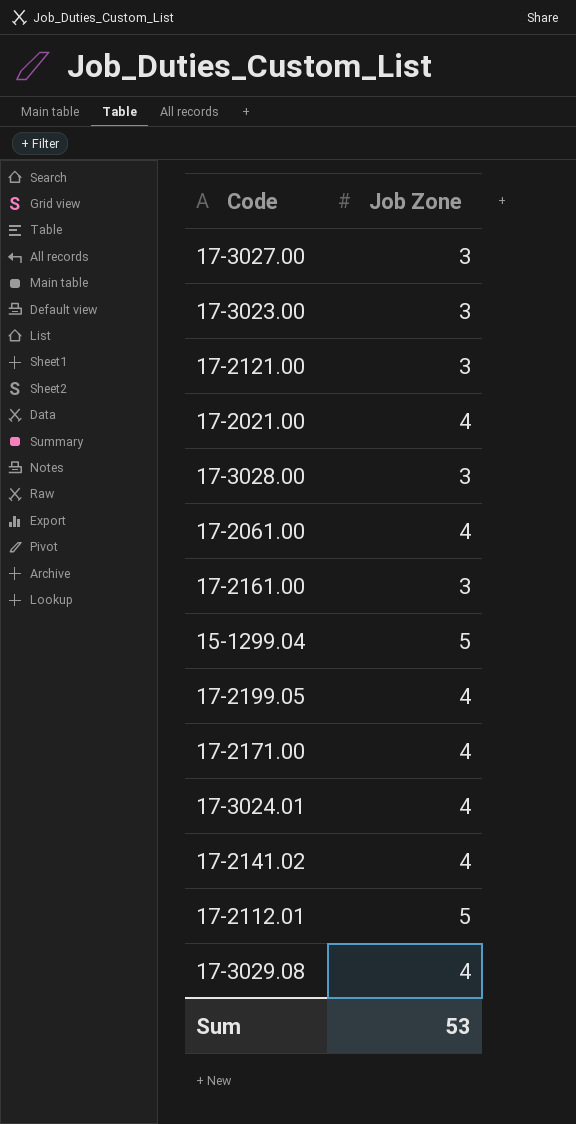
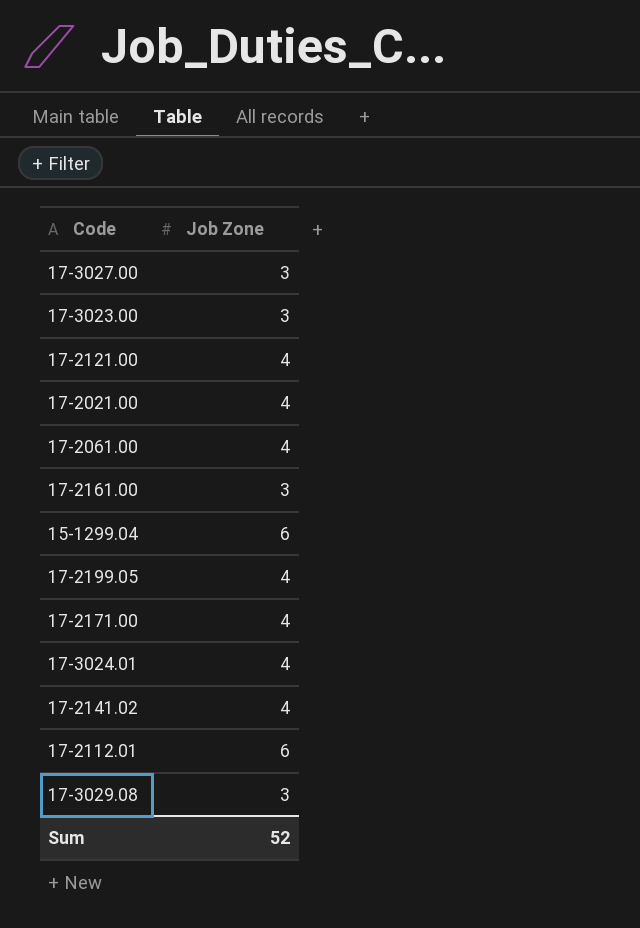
row 17-3028.00: 3 -> none
17-2121.00 | Job Zone: 3 -> 4
15-1299.04 | Job Zone: 5 -> 6
17-2112.01 | Job Zone: 5 -> 6
17-3029.08 | Job Zone: 4 -> 3
Sum | Job Zone: 53 -> 52

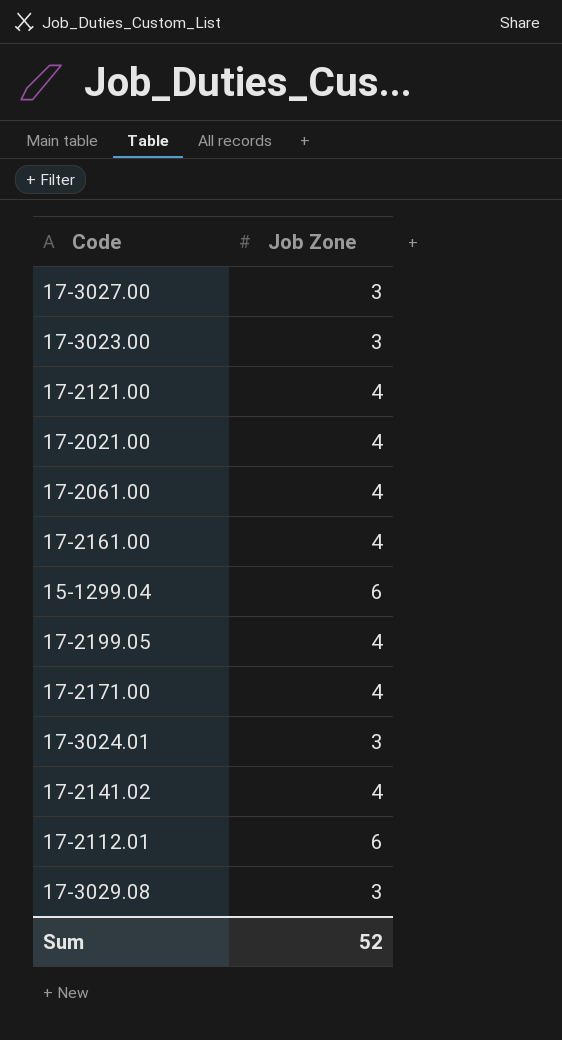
17-2161.00 | Job Zone: 3 -> 4
17-3024.01 | Job Zone: 4 -> 3

